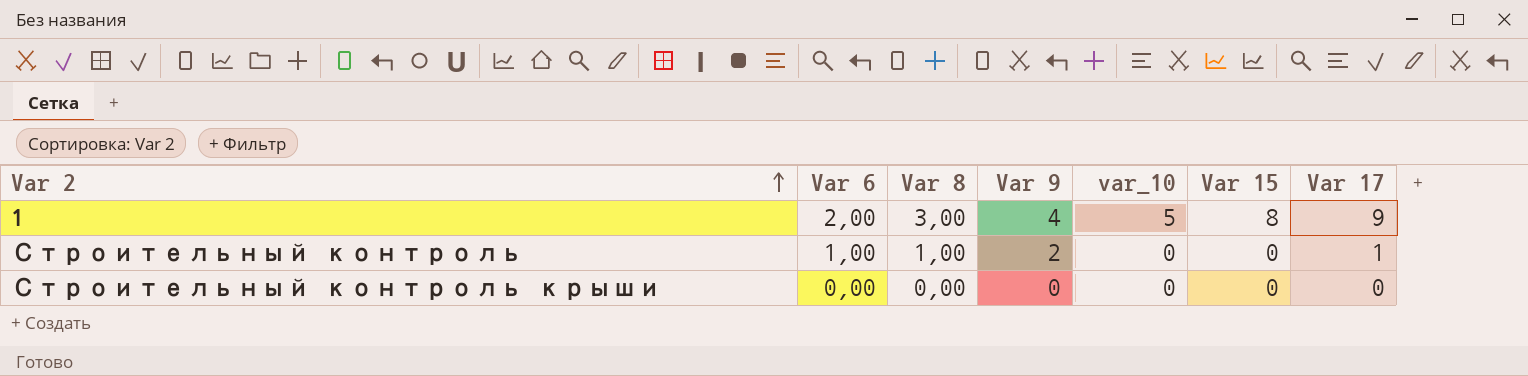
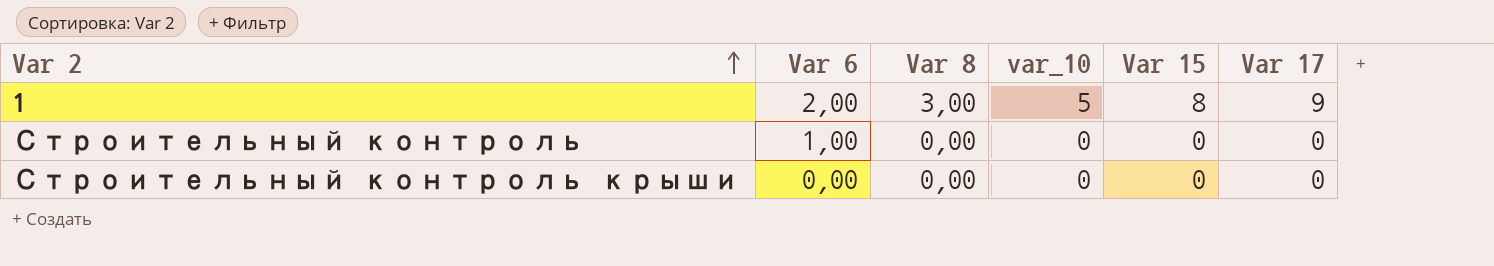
column Var 9 | position: 4 -> none
Строительный контроль | Var 8: 1,00 -> 0,00
Строительный контроль | Var 17: 1 -> 0

